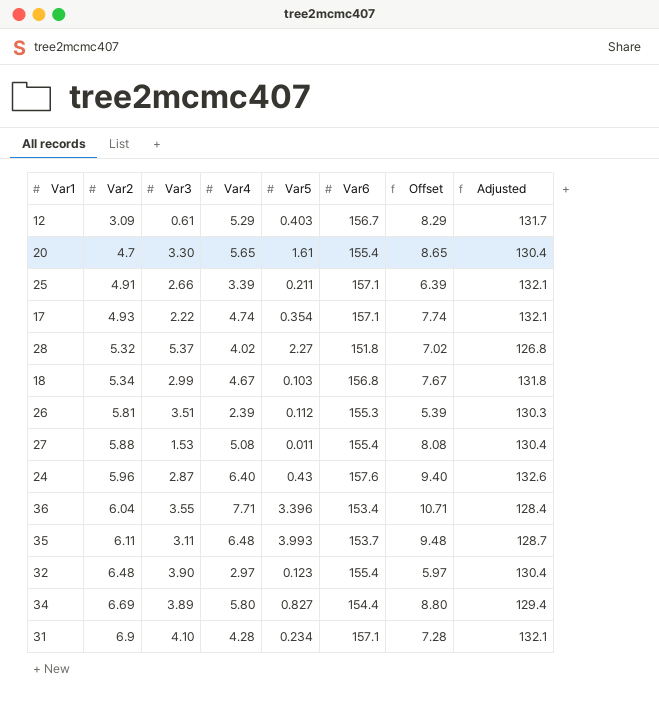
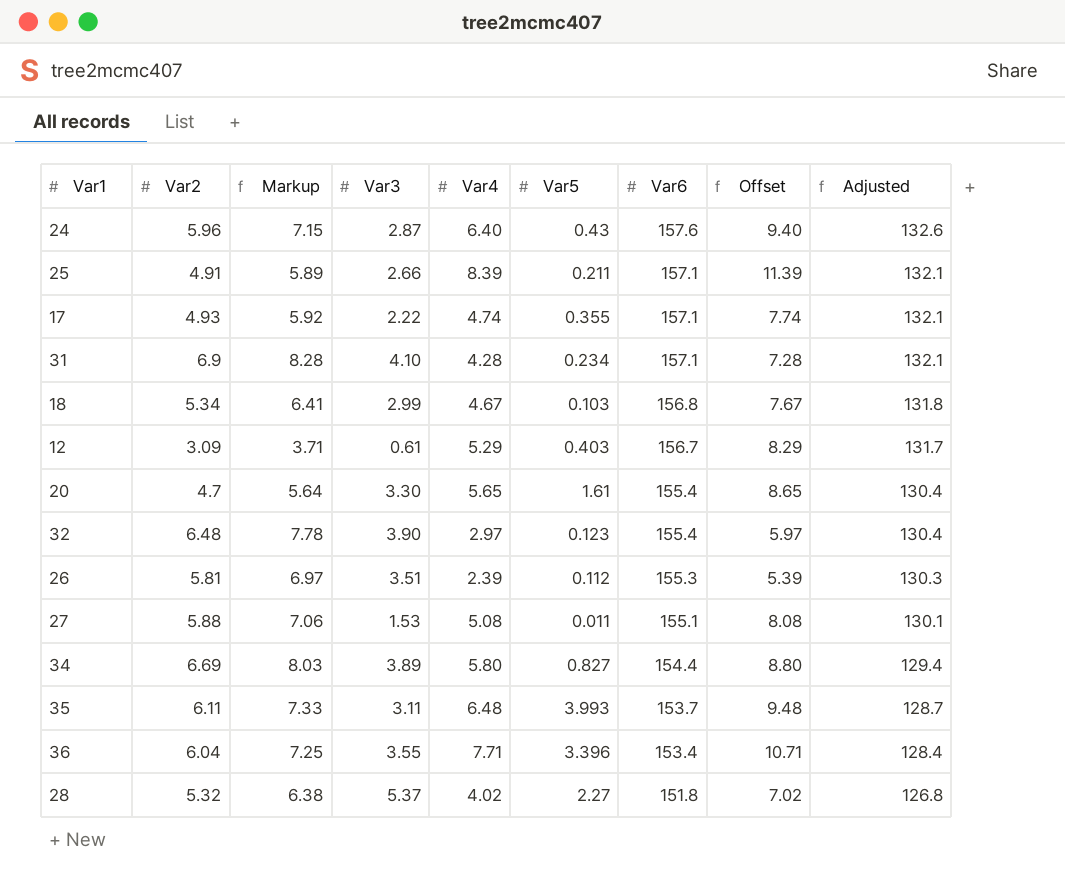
row order: Var2 ascending -> Var6 descending
column Markup | formula: none -> [Var2] * 1.2
25 | Var4: 3.39 -> 8.39
25 | Offset: 6.39 -> 11.39
17 | Var5: 0.354 -> 0.355
27 | Var6: 155.4 -> 155.1
27 | Adjusted: 130.4 -> 130.1

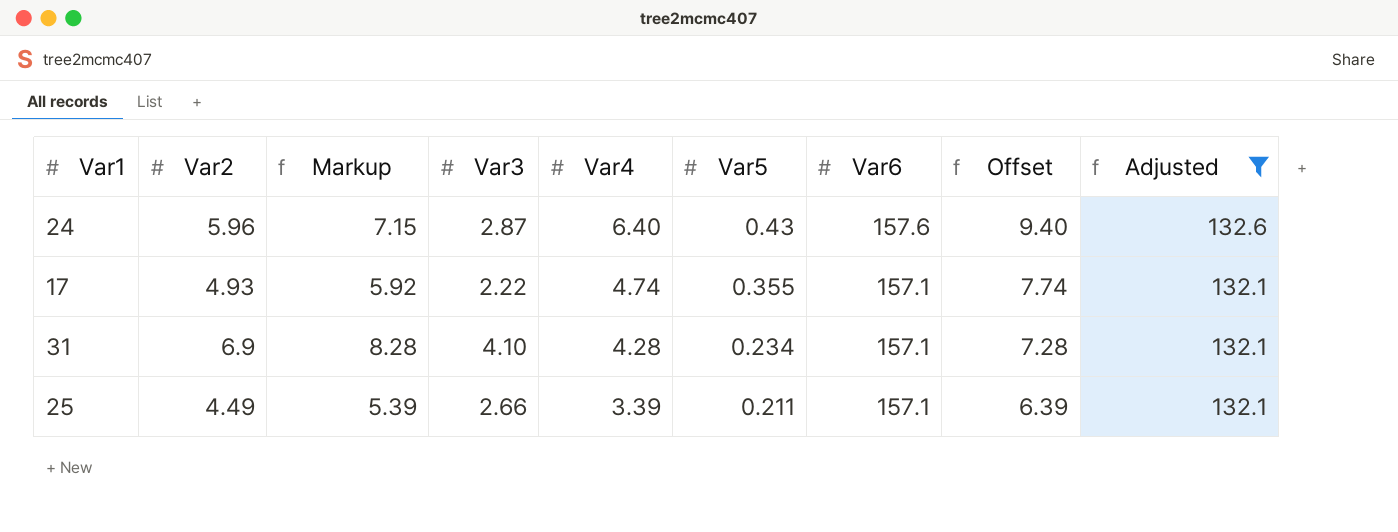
filter: none -> Adjusted >= 132.1
row order: Var6 descending -> Var4 descending
25 | Var2: 4.91 -> 4.49
25 | Markup: 5.89 -> 5.39
25 | Var4: 8.39 -> 3.39
25 | Offset: 11.39 -> 6.39

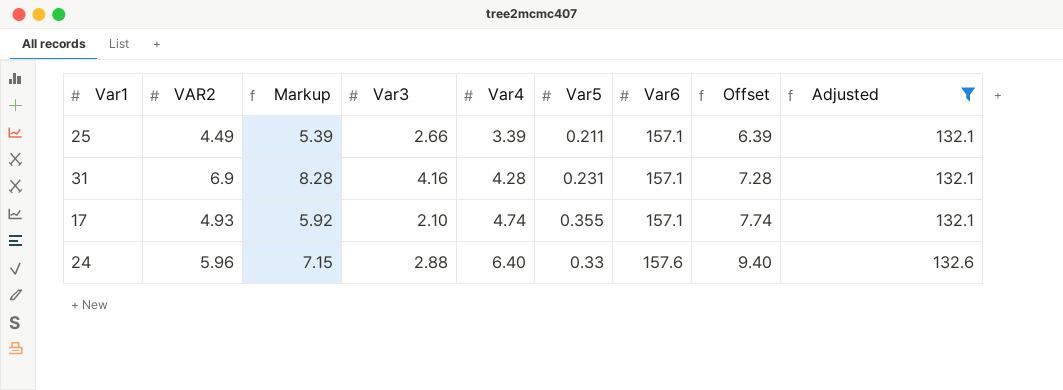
row order: Var4 descending -> Var4 ascending
column name: Var2 -> VAR2
31 | Var3: 4.10 -> 4.16
31 | Var5: 0.234 -> 0.231
17 | Var3: 2.22 -> 2.10
24 | Var3: 2.87 -> 2.88
24 | Var5: 0.43 -> 0.33

